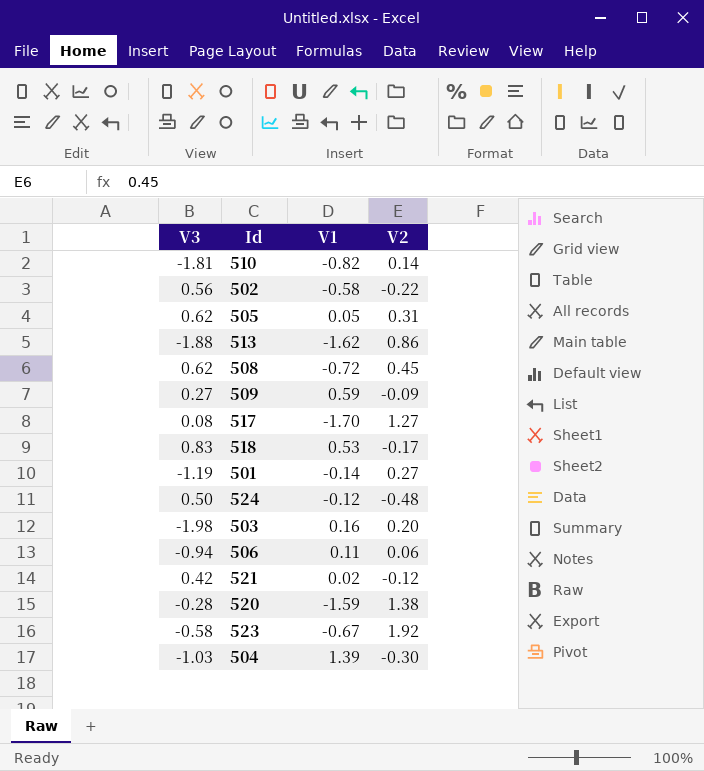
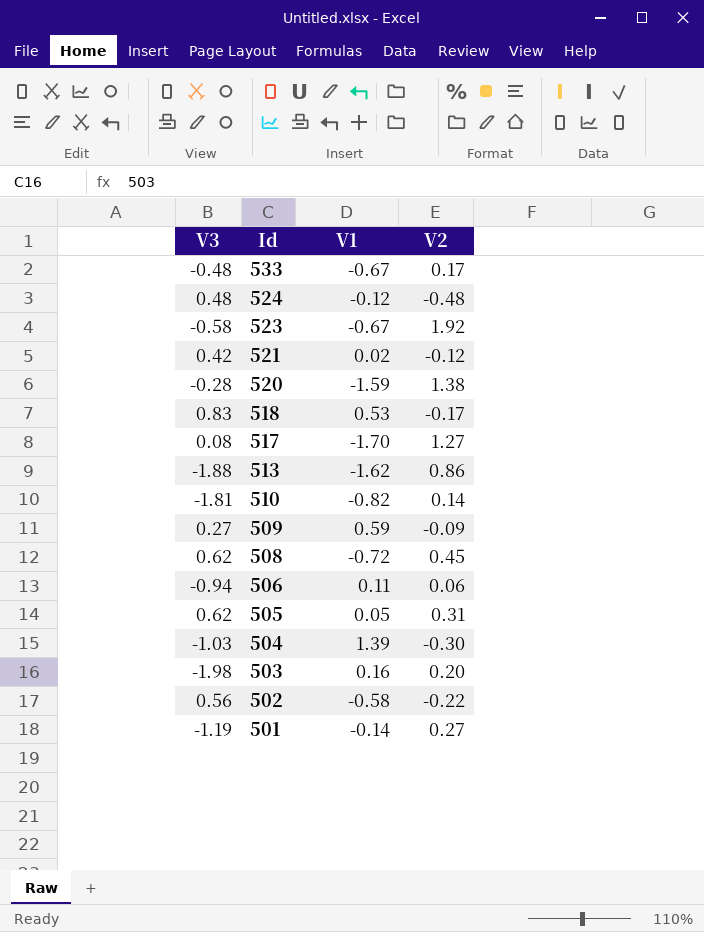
row order: none -> Id descending
row 533: none -> -0.48 | -0.67 | 0.17
524 | V3: 0.50 -> 0.48

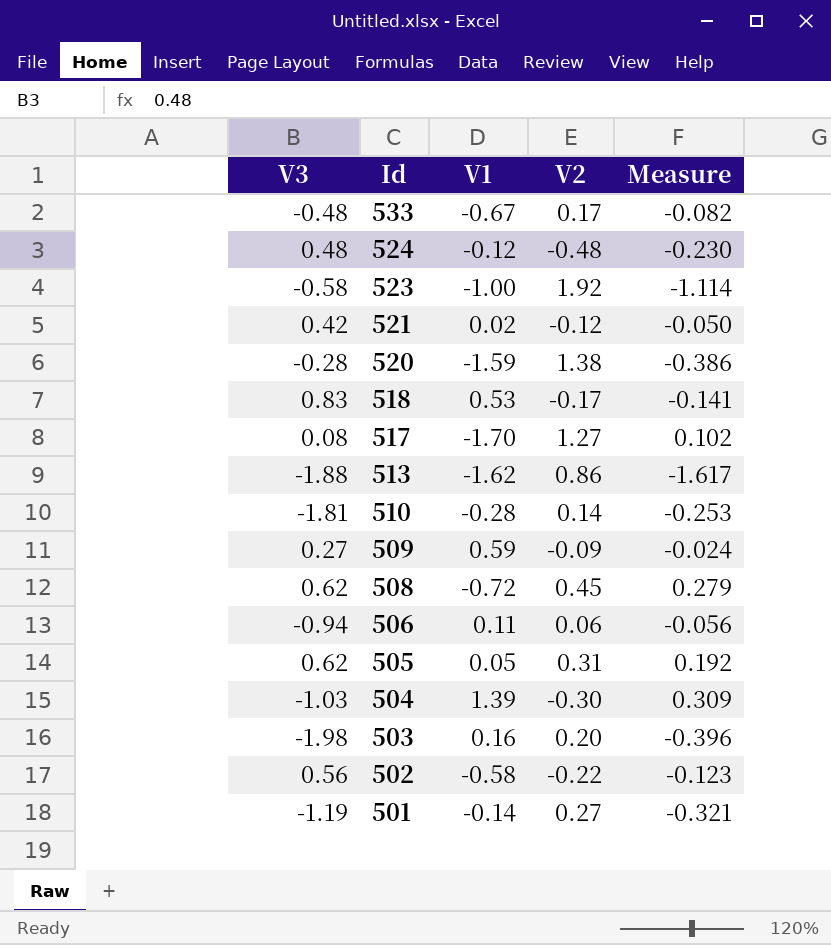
column Measure | formula: none -> [V3] * [V2]
523 | V1: -0.67 -> -1.00
510 | V1: -0.82 -> -0.28

